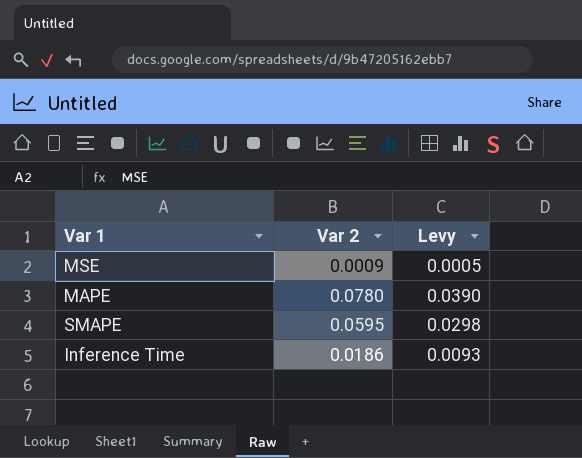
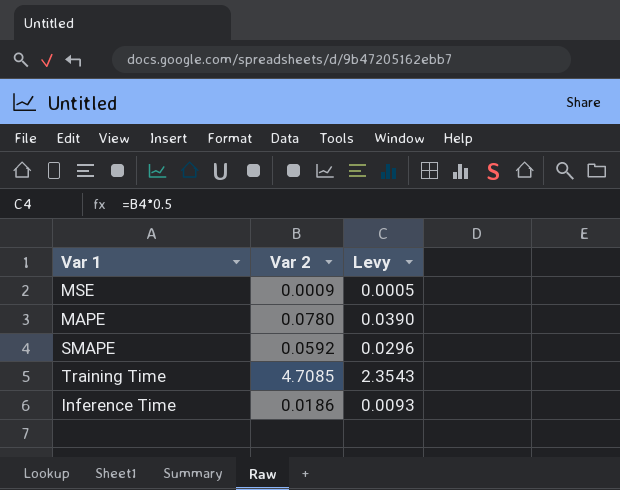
SMAPE | Var 2: 0.0595 -> 0.0592
SMAPE | Levy: 0.0298 -> 0.0296
row Training Time: none -> 4.7085 | 2.3543

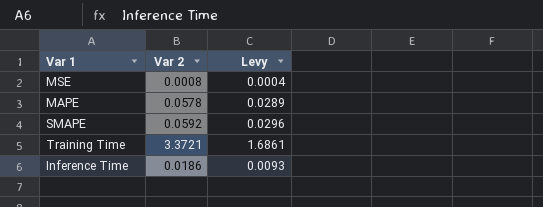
MSE | Var 2: 0.0009 -> 0.0008
MSE | Levy: 0.0005 -> 0.0004
MAPE | Var 2: 0.0780 -> 0.0578
MAPE | Levy: 0.0390 -> 0.0289
Training Time | Var 2: 4.7085 -> 3.3721
Training Time | Levy: 2.3543 -> 1.6861

